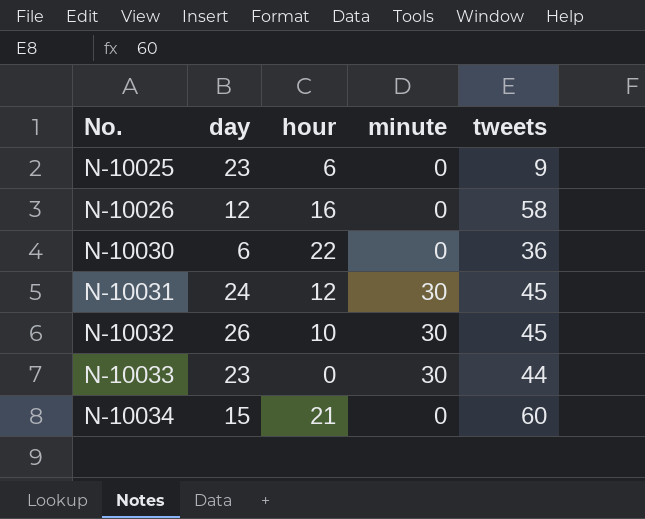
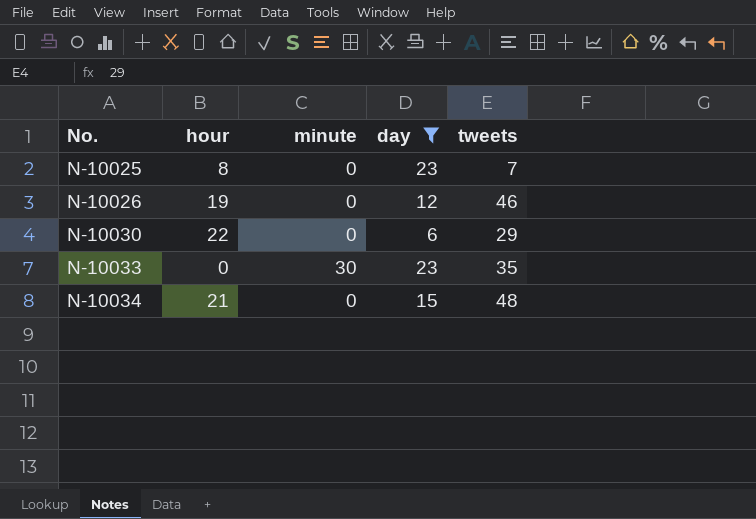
filter: none -> day <= 23
column day | position: 2 -> 4
N-10025 | hour: 6 -> 8
N-10025 | tweets: 9 -> 7
N-10026 | hour: 16 -> 19
N-10026 | tweets: 58 -> 46
N-10030 | tweets: 36 -> 29
N-10033 | tweets: 44 -> 35
N-10034 | tweets: 60 -> 48

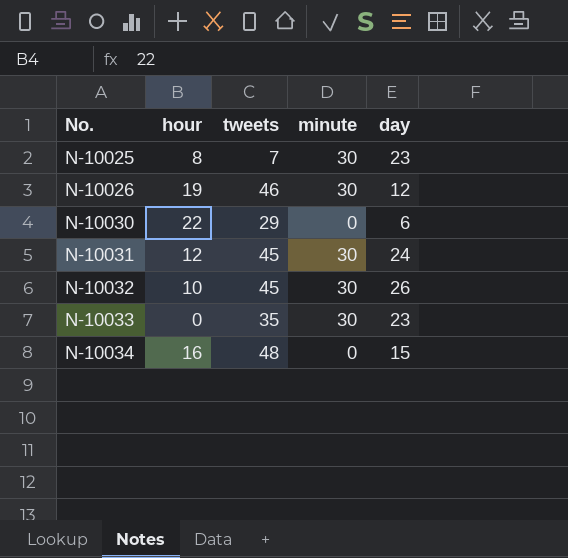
filter: day <= 23 -> none
column tweets | position: 5 -> 3
N-10025 | minute: 0 -> 30
N-10026 | minute: 0 -> 30
N-10034 | hour: 21 -> 16

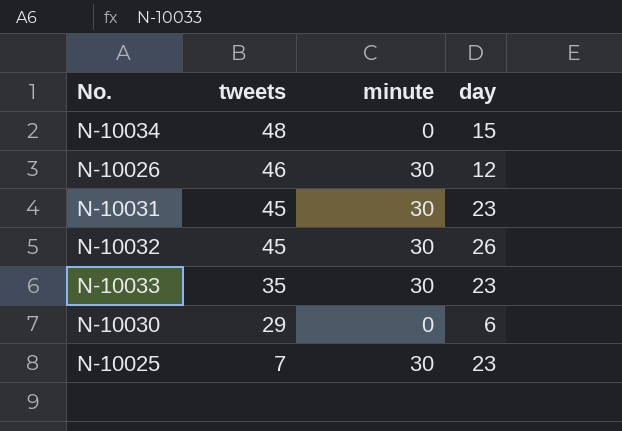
row order: No. ascending -> tweets descending
column hour | position: 2 -> none
N-10031 | day: 24 -> 23

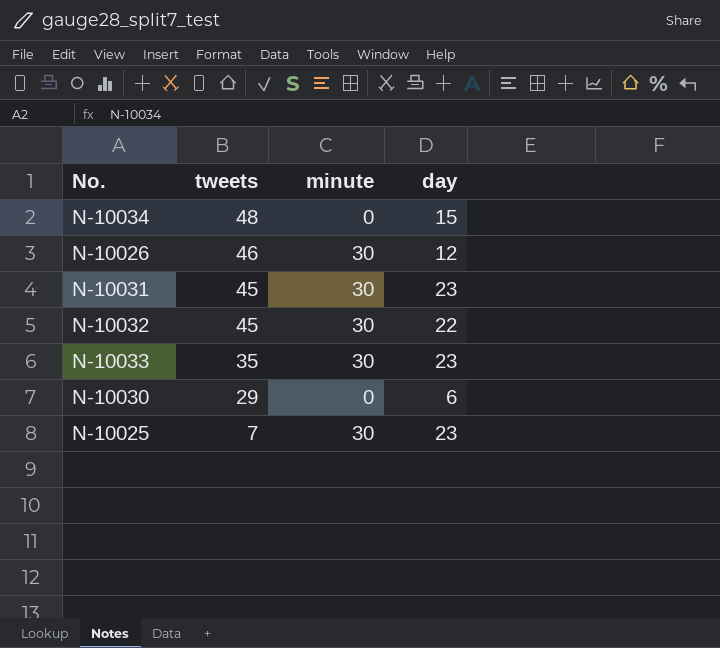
N-10032 | day: 26 -> 22

